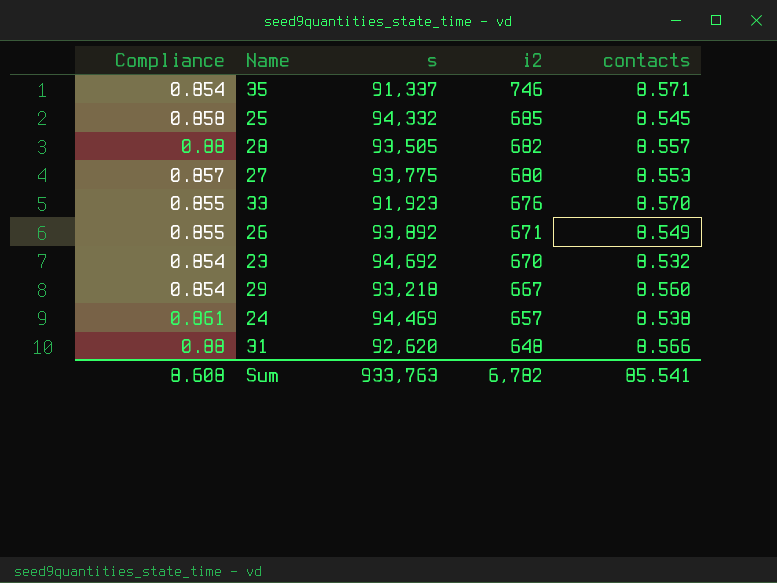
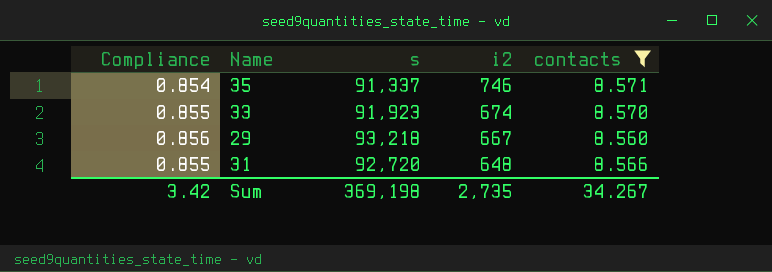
filter: none -> contacts >= 8.560
33 | i2: 676 -> 674
29 | Compliance: 0.854 -> 0.856
31 | Compliance: 0.88 -> 0.855
31 | s: 92,620 -> 92,720
Sum | Compliance: 8.608 -> 3.42
Sum | s: 933,763 -> 369,198
Sum | i2: 6,782 -> 2,735
Sum | contacts: 85.541 -> 34.267

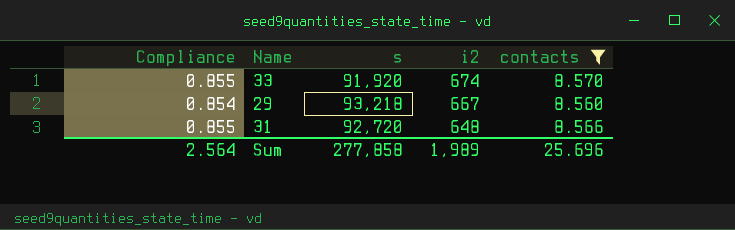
row 35: 0.854 | 91,337 | 746 | 8.571 -> none
33 | s: 91,923 -> 91,920
29 | Compliance: 0.856 -> 0.854
Sum | Compliance: 3.42 -> 2.564
Sum | s: 369,198 -> 277,858
Sum | i2: 2,735 -> 1,989
Sum | contacts: 34.267 -> 25.696

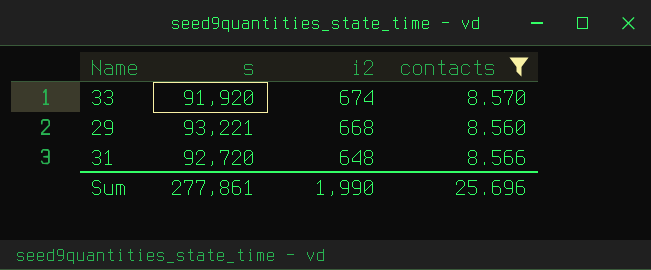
column Compliance | position: 1 -> none
29 | s: 93,218 -> 93,221
29 | i2: 667 -> 668
Sum | s: 277,858 -> 277,861
Sum | i2: 1,989 -> 1,990

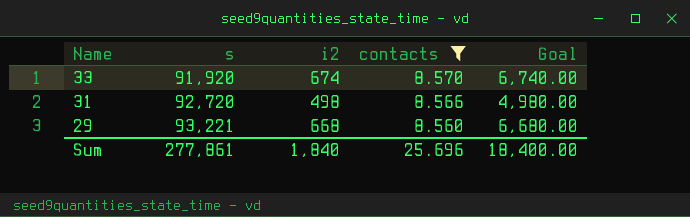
row order: i2 descending -> Name descending
column Goal | formula: none -> [i2] * 10
31 | i2: 648 -> 498
Sum | i2: 1,990 -> 1,840

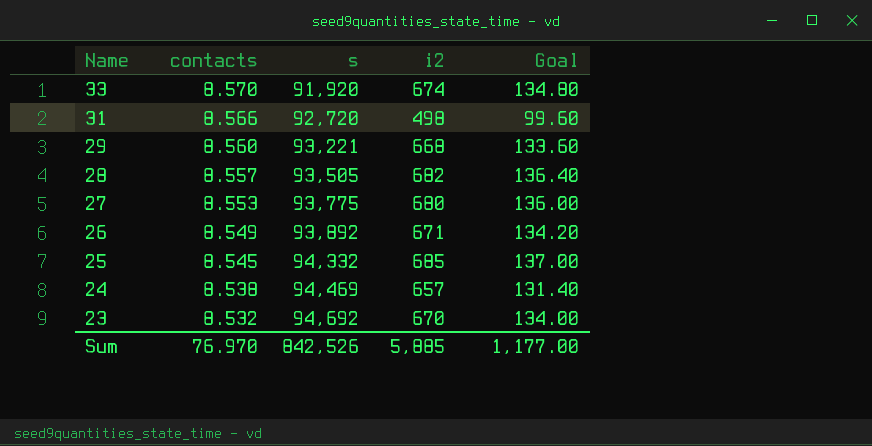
filter: contacts >= 8.560 -> none
column contacts | position: 4 -> 2
column Goal | formula: [i2] * 10 -> [i2] * 0.2
Sum | contacts: 25.696 -> 76.970
Sum | s: 277,861 -> 842,526
Sum | i2: 1,840 -> 5,885
Sum | Goal: 18,400.00 -> 1,177.00

